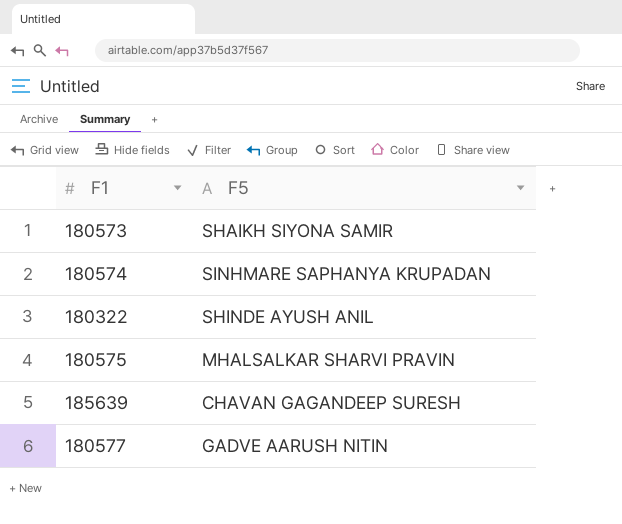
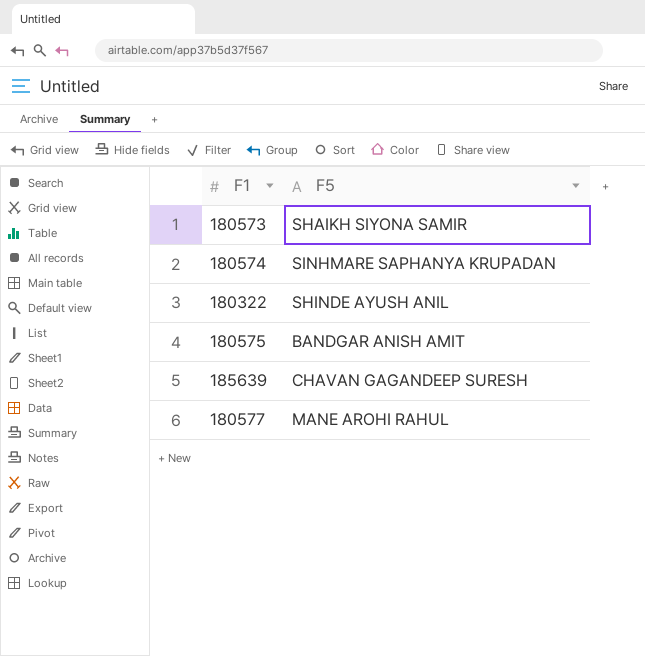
180575 | F5: MHALSALKAR SHARVI PRAVIN -> BANDGAR ANISH AMIT
180577 | F5: GADVE AARUSH NITIN -> MANE AROHI RAHUL

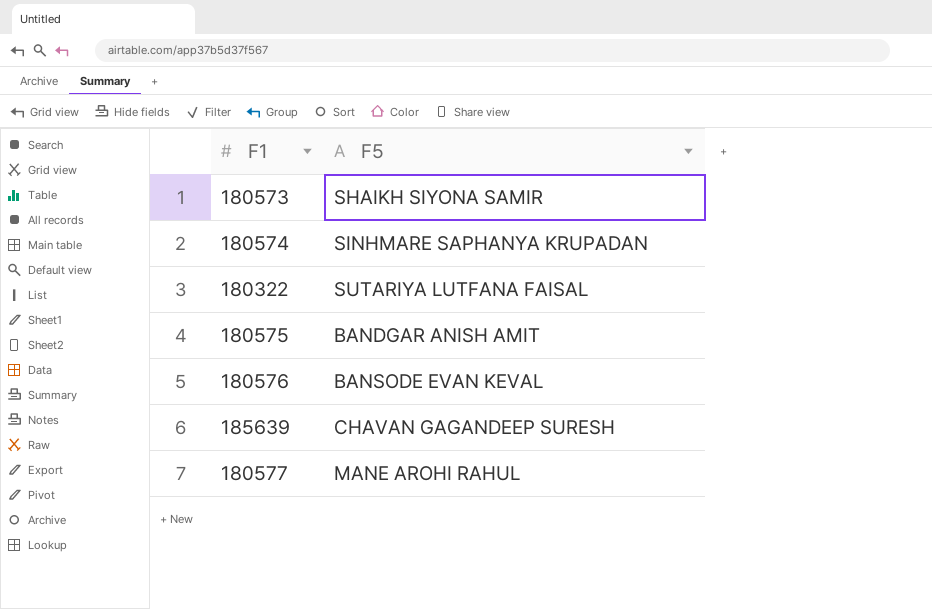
180322 | F5: SHINDE AYUSH ANIL -> SUTARIYA LUTFANA FAISAL
row 180576: none -> BANSODE EVAN KEVAL

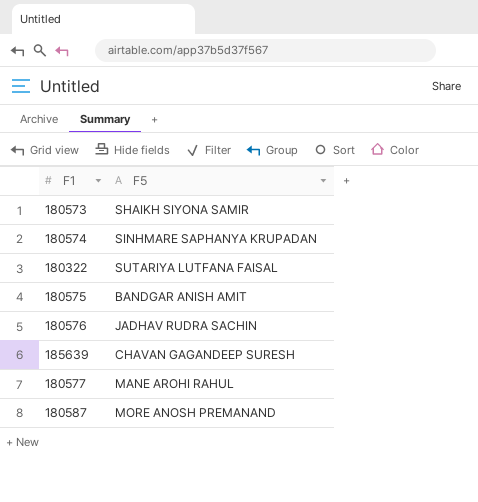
180576 | F5: BANSODE EVAN KEVAL -> JADHAV RUDRA SACHIN
row 180587: none -> MORE ANOSH PREMANAND

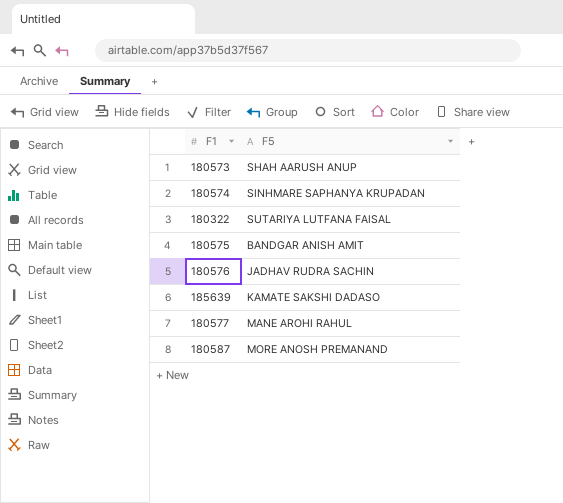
180573 | F5: SHAIKH SIYONA SAMIR -> SHAH AARUSH ANUP
185639 | F5: CHAVAN GAGANDEEP SURESH -> KAMATE SAKSHI DADASO

